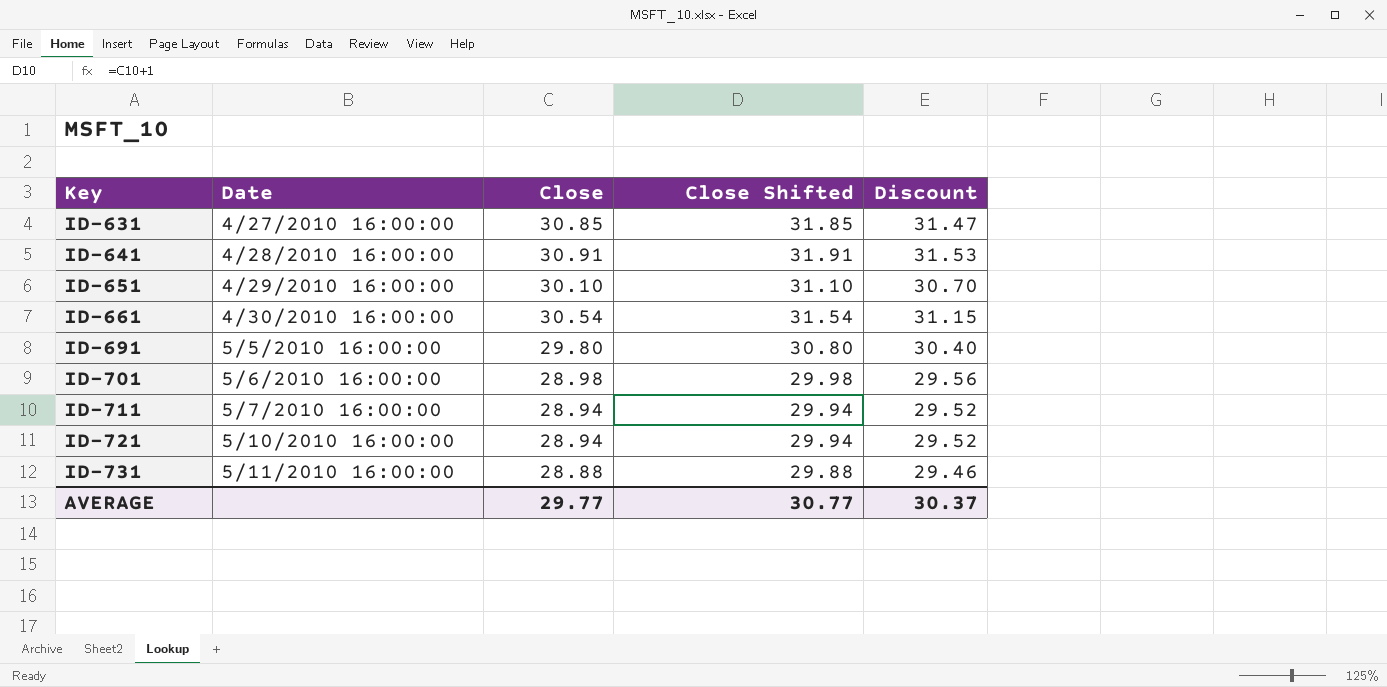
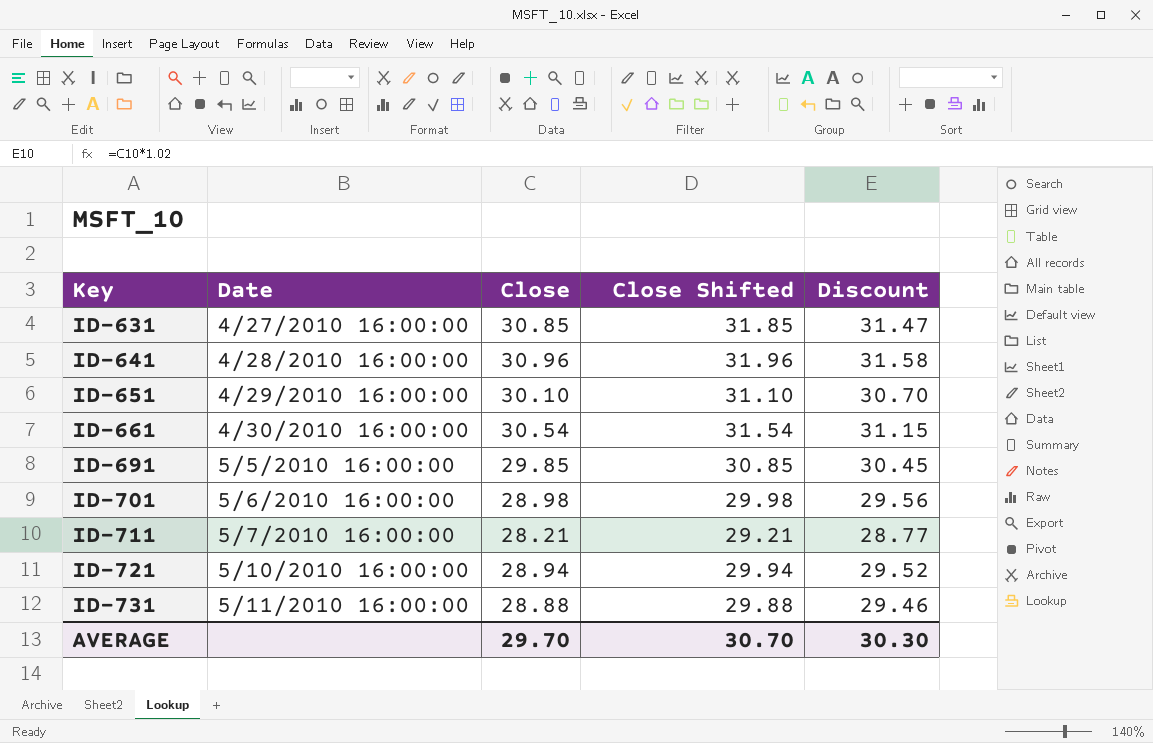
ID-641 | Close: 30.91 -> 30.96
ID-641 | Close Shifted: 31.91 -> 31.96
ID-641 | Discount: 31.53 -> 31.58
ID-691 | Close: 29.80 -> 29.85
ID-691 | Close Shifted: 30.80 -> 30.85
ID-691 | Discount: 30.40 -> 30.45
ID-711 | Close: 28.94 -> 28.21
ID-711 | Close Shifted: 29.94 -> 29.21
ID-711 | Discount: 29.52 -> 28.77
AVERAGE | Close: 29.77 -> 29.70
AVERAGE | Close Shifted: 30.77 -> 30.70
AVERAGE | Discount: 30.37 -> 30.30

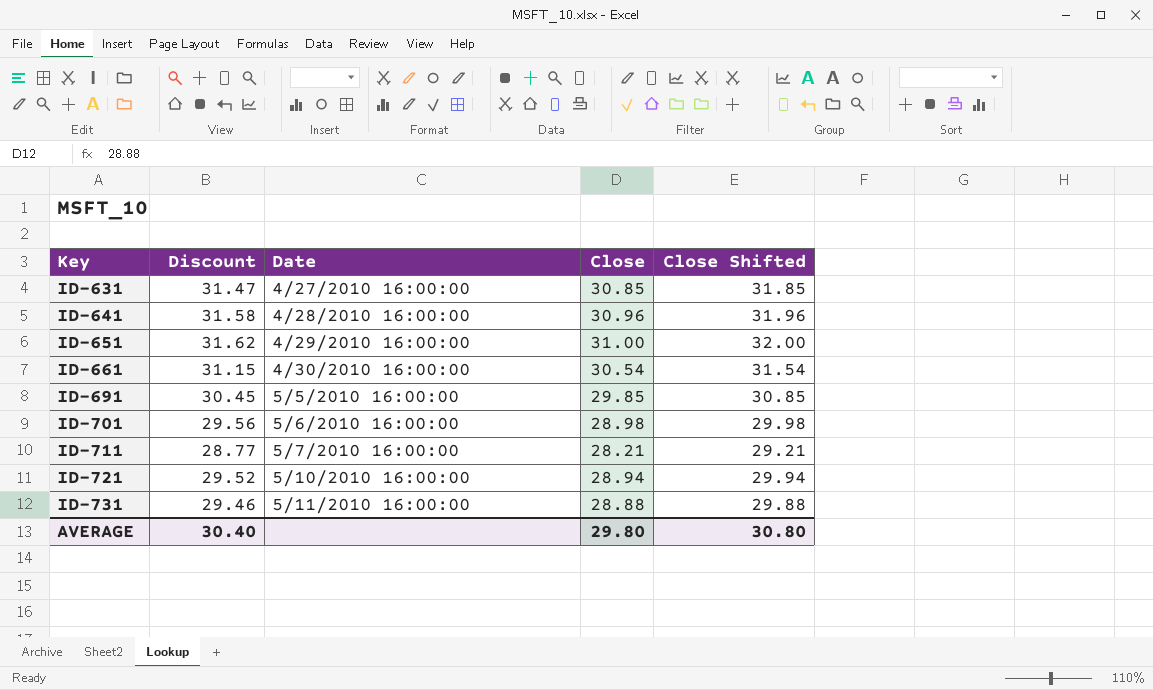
column Discount | position: 5 -> 2
ID-651 | Discount: 30.70 -> 31.62
ID-651 | Close: 30.10 -> 31.00
ID-651 | Close Shifted: 31.10 -> 32.00
AVERAGE | Discount: 30.30 -> 30.40
AVERAGE | Close: 29.70 -> 29.80
AVERAGE | Close Shifted: 30.70 -> 30.80

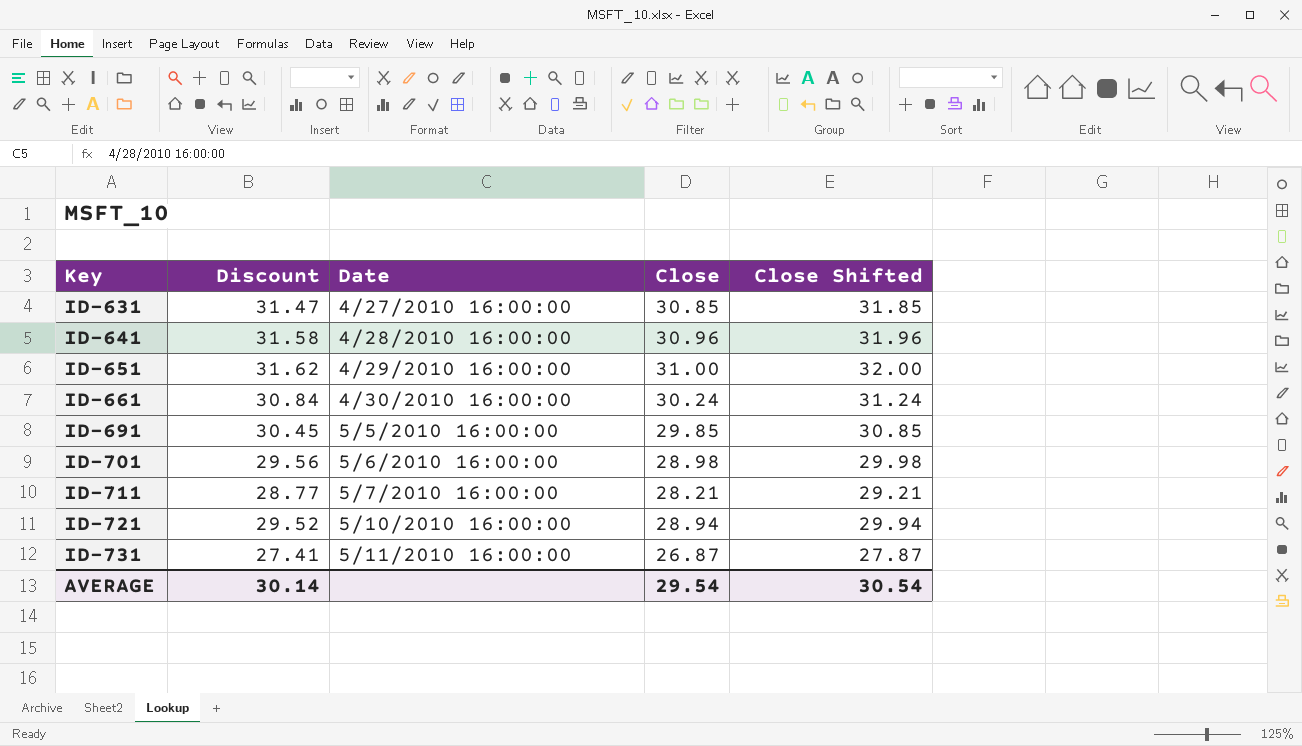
ID-661 | Discount: 31.15 -> 30.84
ID-661 | Close: 30.54 -> 30.24
ID-661 | Close Shifted: 31.54 -> 31.24
ID-731 | Discount: 29.46 -> 27.41
ID-731 | Close: 28.88 -> 26.87
ID-731 | Close Shifted: 29.88 -> 27.87
AVERAGE | Discount: 30.40 -> 30.14
AVERAGE | Close: 29.80 -> 29.54
AVERAGE | Close Shifted: 30.80 -> 30.54

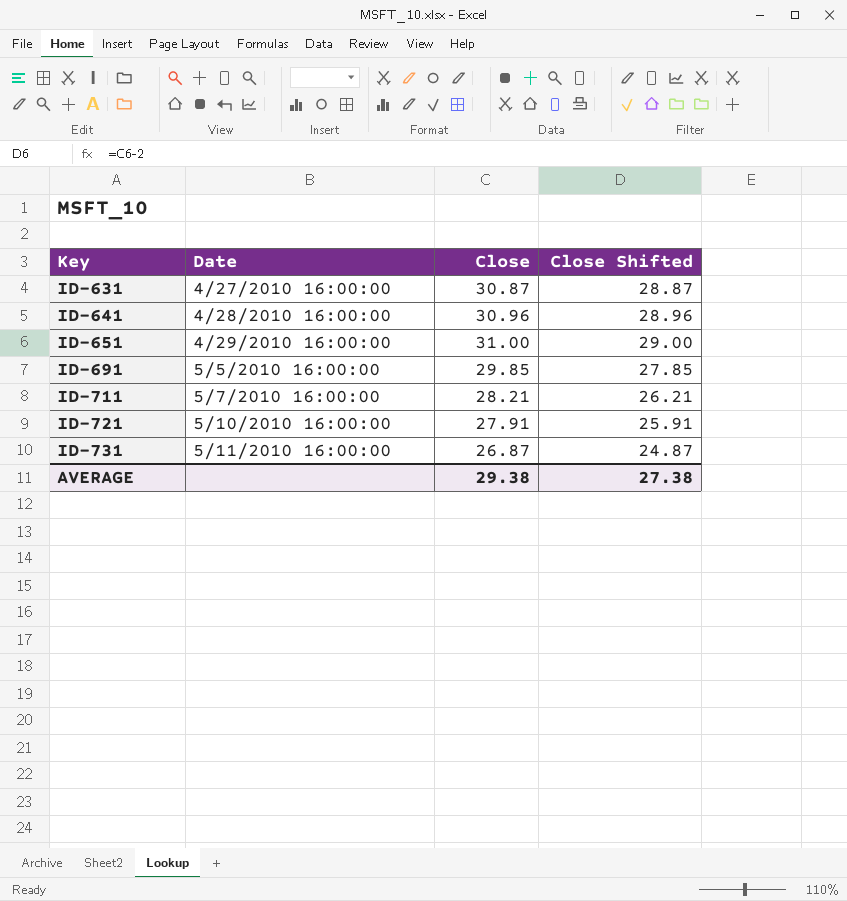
column Discount | formula: [Close] * 1.02 -> none
column Close Shifted | formula: [Close] + 1 -> [Close] - 2
row ID-661: 30.84 | 4/30/2010 16:00:00 | 30.24 | 31.24 -> none
row ID-701: 29.56 | 5/6/2010 16:00:00 | 28.98 | 29.98 -> none
ID-631 | Close: 30.85 -> 30.87
ID-721 | Close: 28.94 -> 27.91
AVERAGE | Close: 29.54 -> 29.38
AVERAGE | Close Shifted: 30.54 -> 27.38

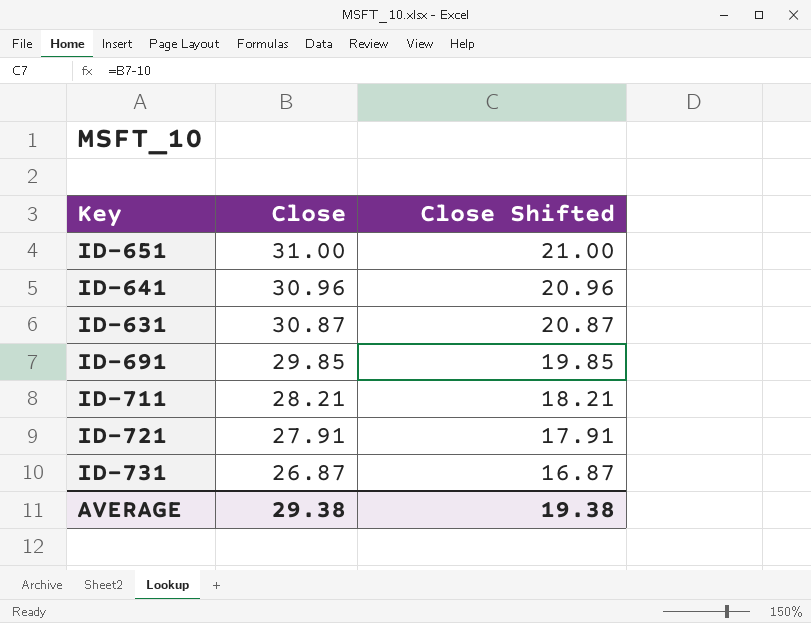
row order: Key ascending -> Close descending
column Date | position: 2 -> none
column Close Shifted | formula: [Close] - 2 -> [Close] - 10
AVERAGE | Close Shifted: 27.38 -> 19.38

